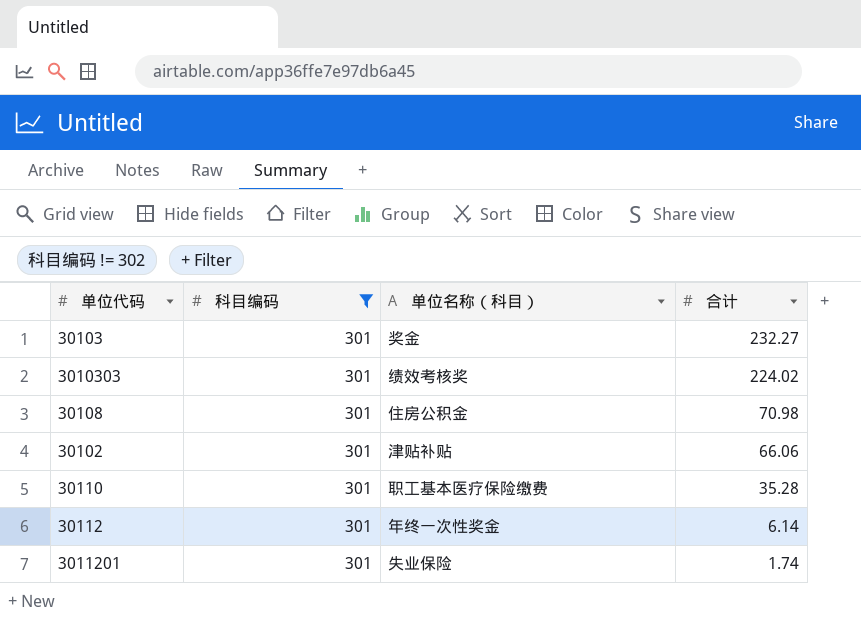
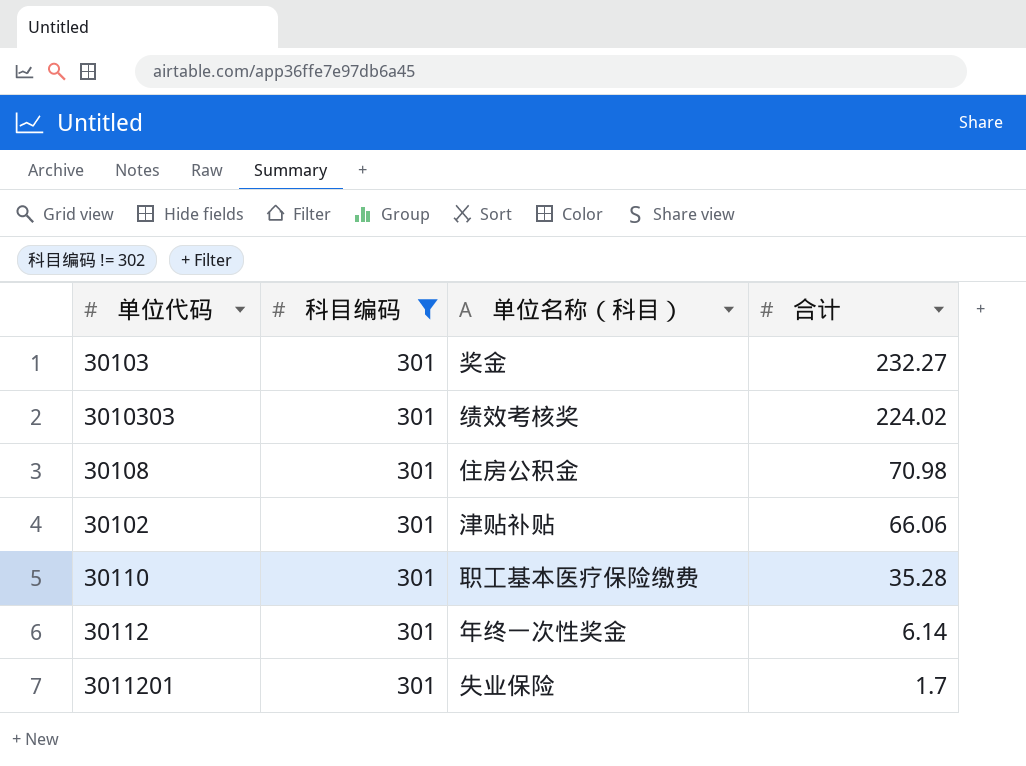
3011201 | 合计: 1.74 -> 1.7

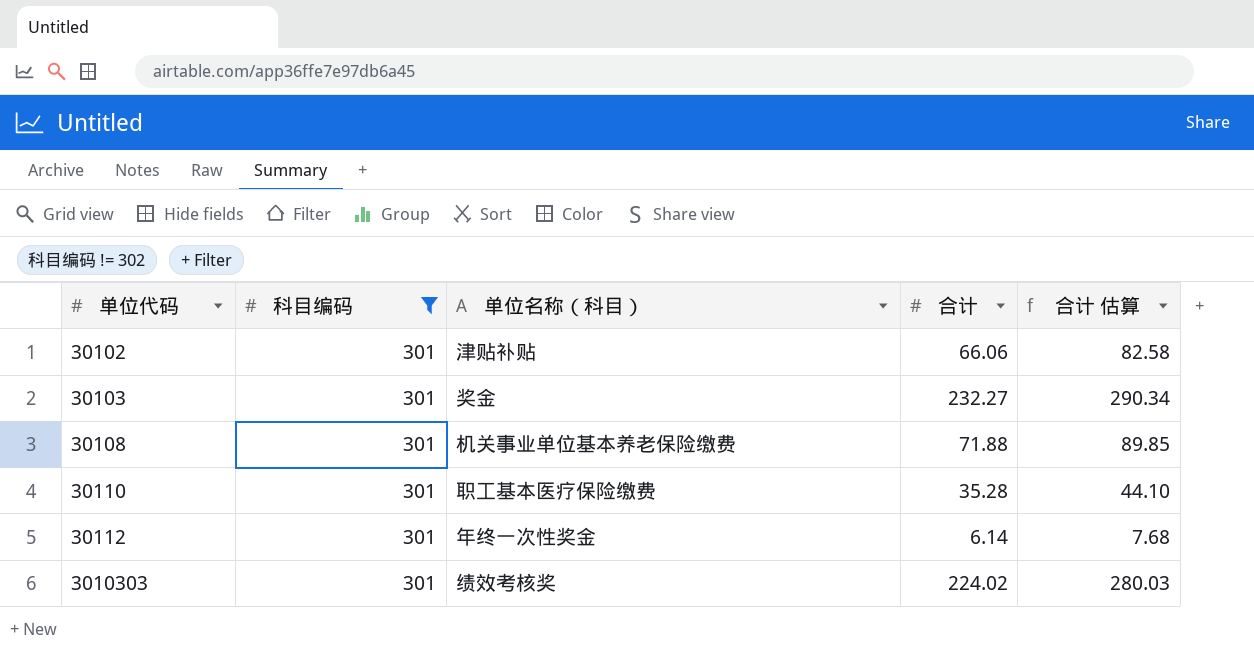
row order: 合计 descending -> 单位代码 ascending
column 合计 估算 | formula: none -> [合计] * 1.25
row 3011201: 301 | 失业保险 | 1.7 -> none
30108 | 单位名称（科目）: 住房公积金 -> 机关事业单位基本养老保险缴费
30108 | 合计: 70.98 -> 71.88

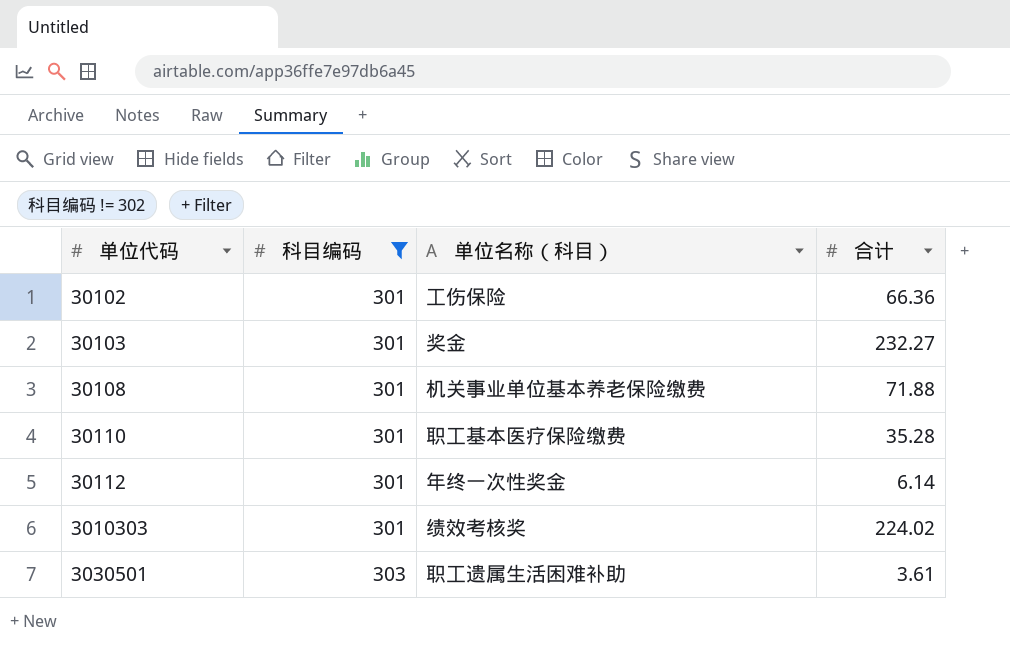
column 合计 估算 | formula: [合计] * 1.25 -> none
30102 | 单位名称（科目）: 津贴补贴 -> 工伤保险
30102 | 合计: 66.06 -> 66.36
row 3030501: none -> 303 | 职工遗属生活困难补助 | 3.61

